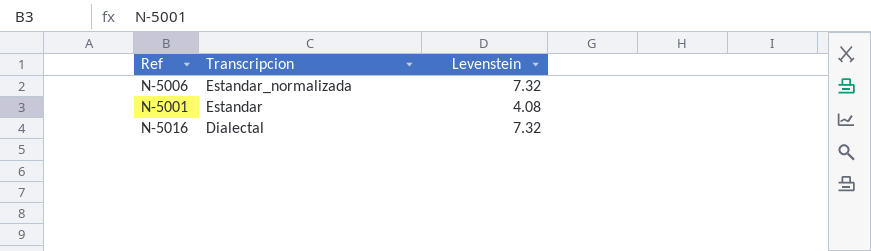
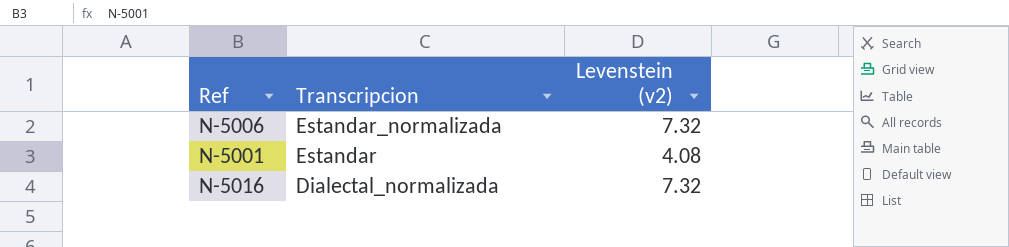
column name: Levenstein -> Levenstein (v2)
N-5016 | Transcripcion: Dialectal -> Dialectal_normalizada

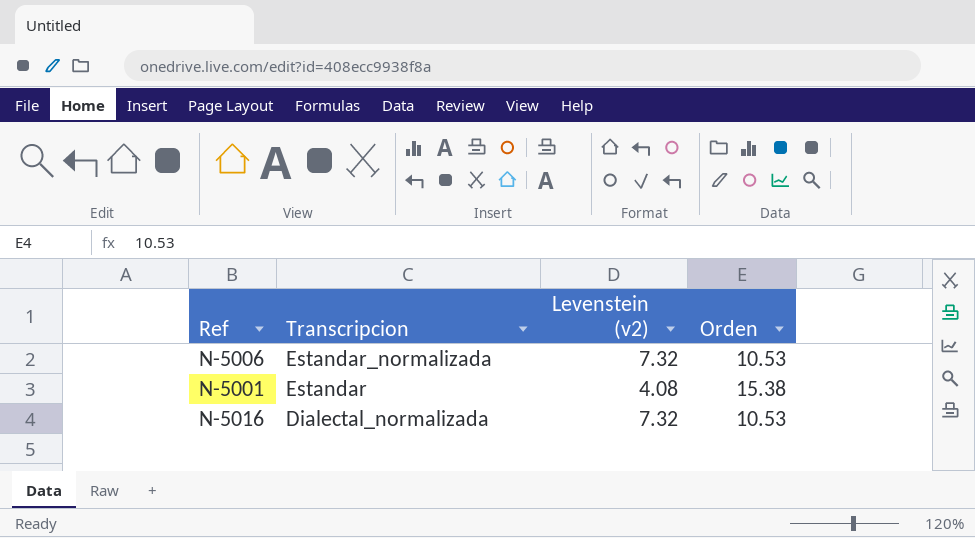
column Orden | position: none -> 4

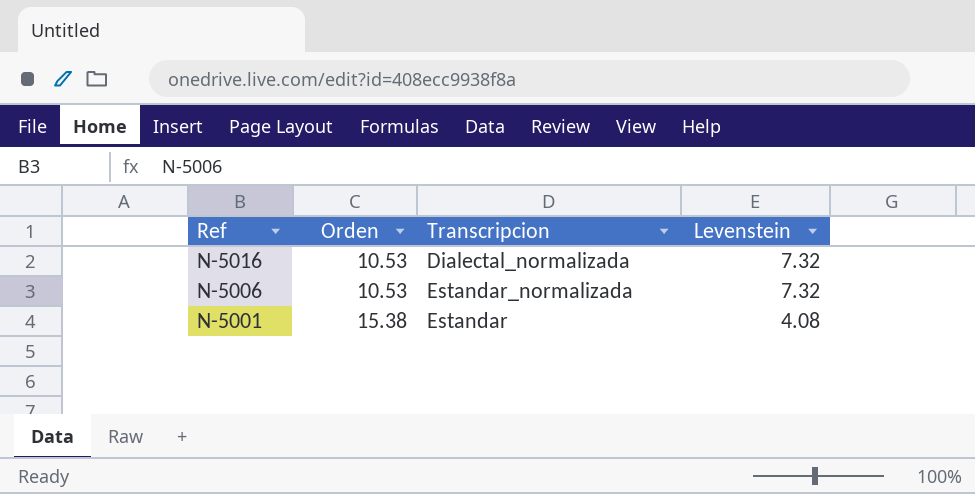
row order: Transcripcion descending -> Ref descending
column Orden | position: 4 -> 2
column name: Levenstein (v2) -> Levenstein

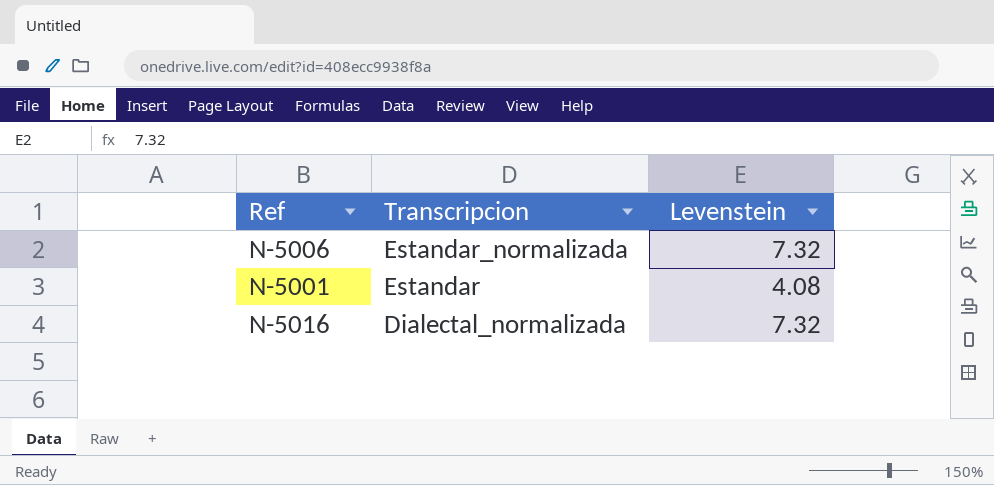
row order: Ref descending -> Transcripcion descending
column Orden | position: 2 -> none

